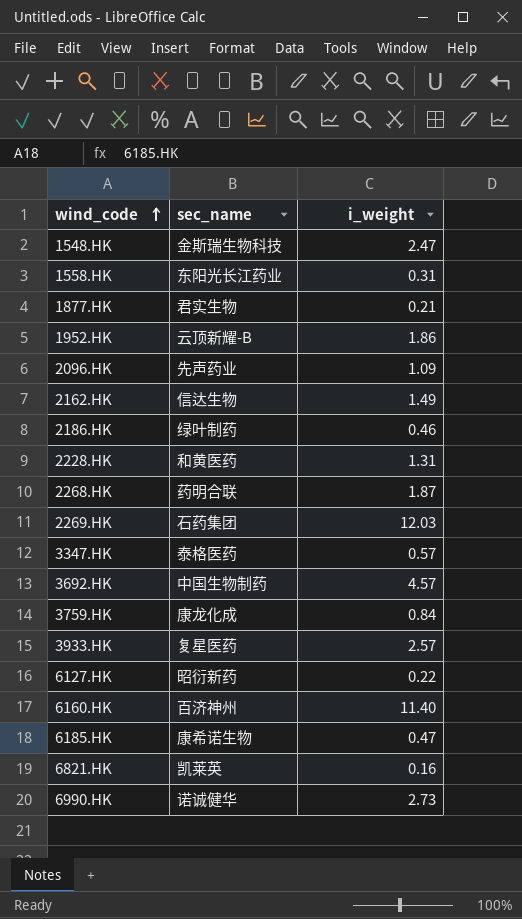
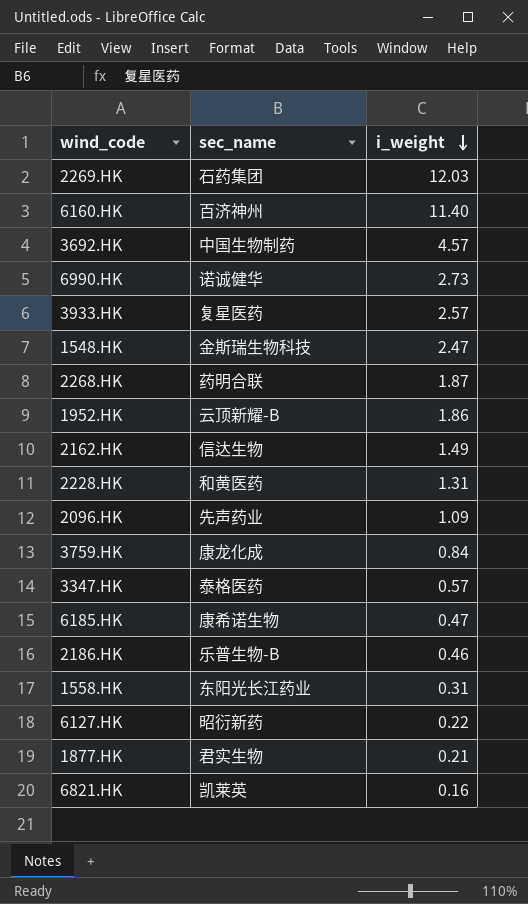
row order: wind_code ascending -> i_weight descending
2186.HK | sec_name: 绿叶制药 -> 乐普生物-B

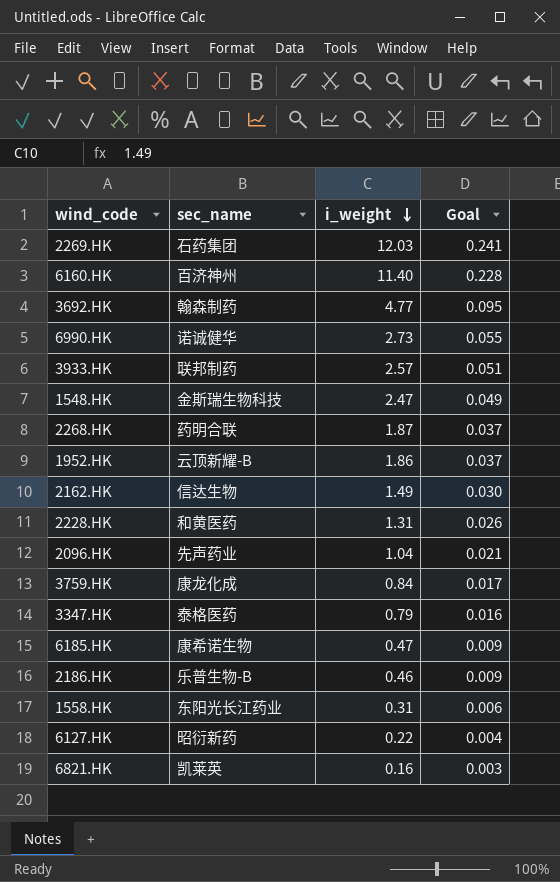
column Goal | formula: none -> [i_weight] * 0.02
row 1877.HK: 君实生物 | 0.21 -> none
3692.HK | sec_name: 中国生物制药 -> 翰森制药
3692.HK | i_weight: 4.57 -> 4.77
3933.HK | sec_name: 复星医药 -> 联邦制药
2096.HK | i_weight: 1.09 -> 1.04
3347.HK | i_weight: 0.57 -> 0.79

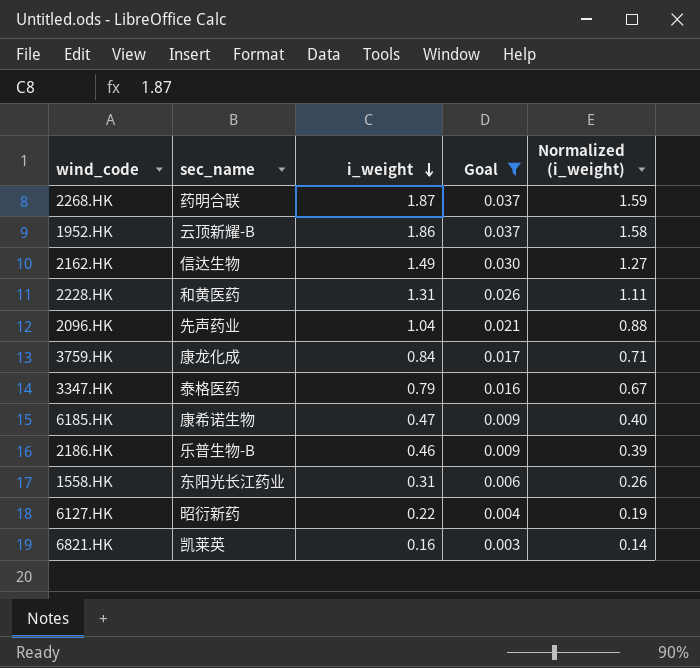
filter: none -> Goal <= 0.037
column Normalized (i_weight) | formula: none -> [i_weight] * 0.85

